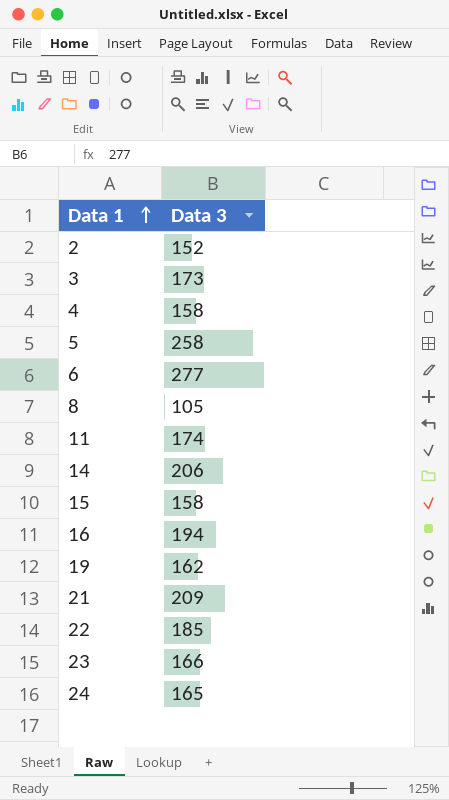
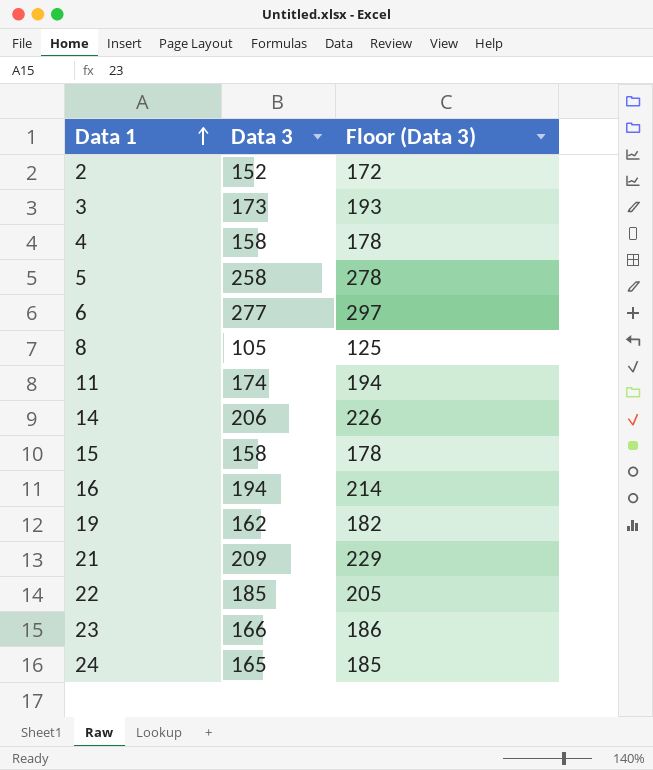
column Floor (Data 3) | formula: none -> [Data 3] + 20

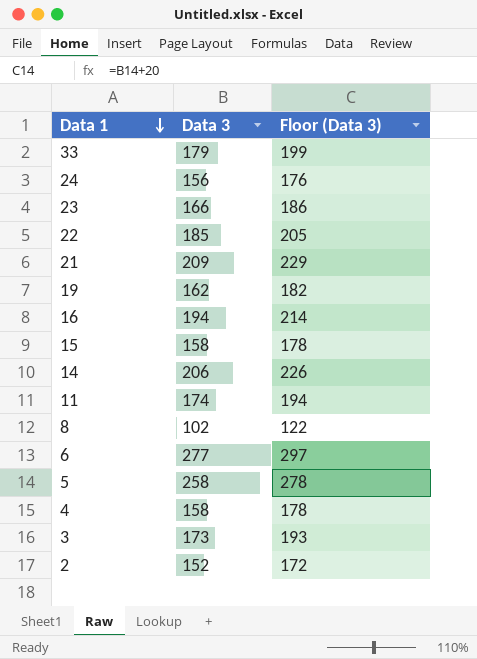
row order: Data 1 ascending -> Data 1 descending
row 33: none -> 179 | 199
24 | Data 3: 165 -> 156
24 | Floor (Data 3): 185 -> 176
8 | Data 3: 105 -> 102
8 | Floor (Data 3): 125 -> 122

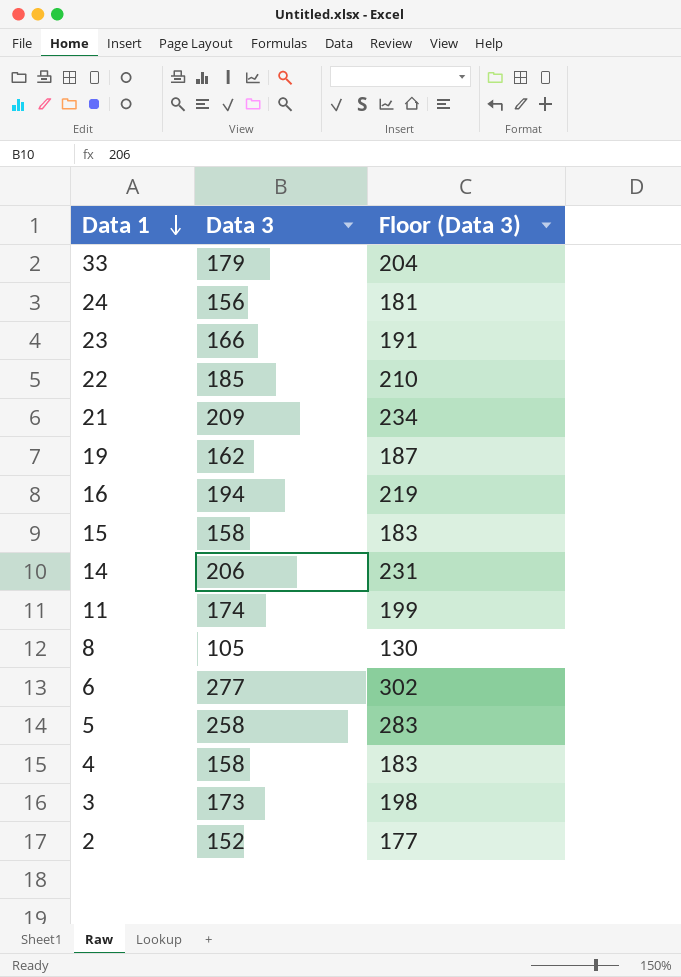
column Floor (Data 3) | formula: [Data 3] + 20 -> [Data 3] + 25
8 | Data 3: 102 -> 105

